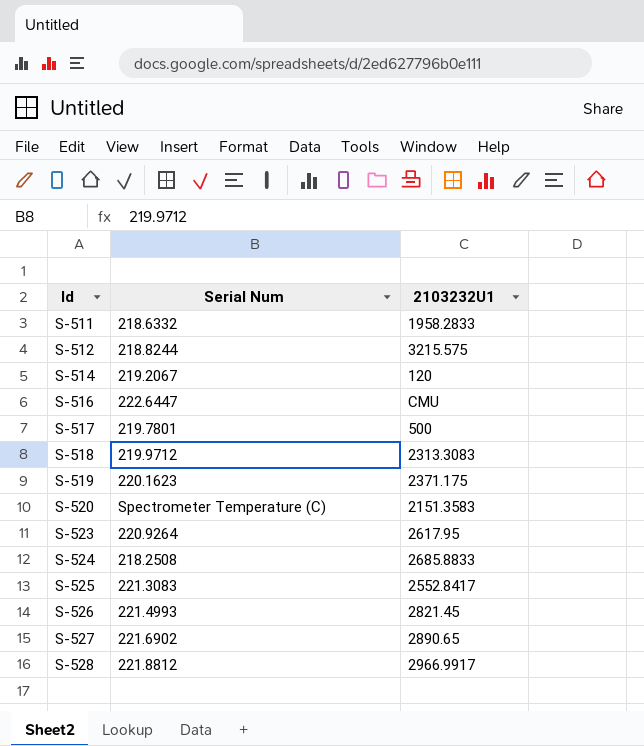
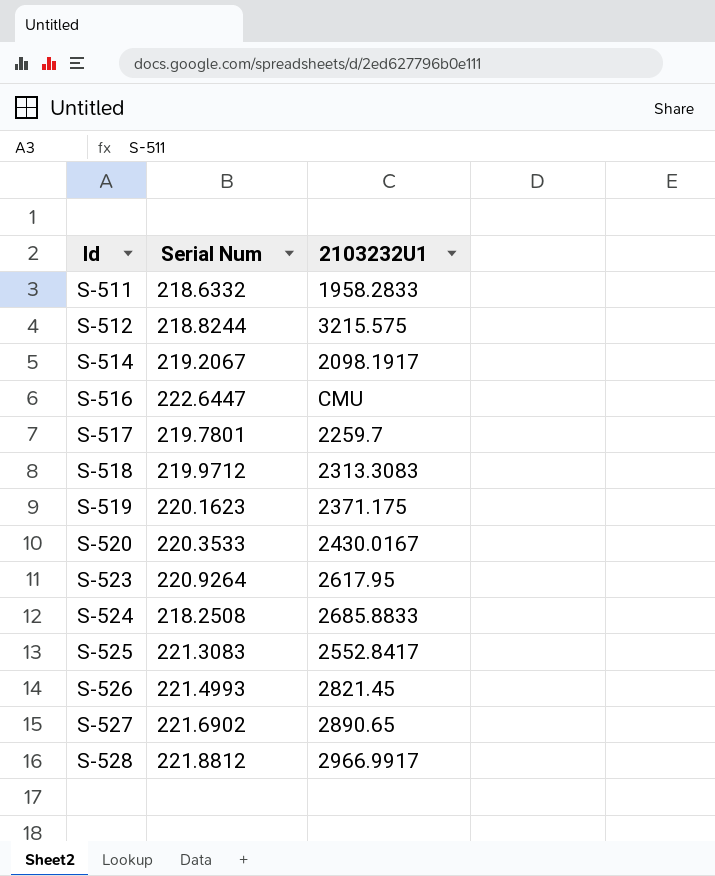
S-514 | 2103232U1: 120 -> 2098.1917
S-517 | 2103232U1: 500 -> 2259.7
S-520 | Serial Num: Spectrometer Temperature (C) -> 220.3533
S-520 | 2103232U1: 2151.3583 -> 2430.0167

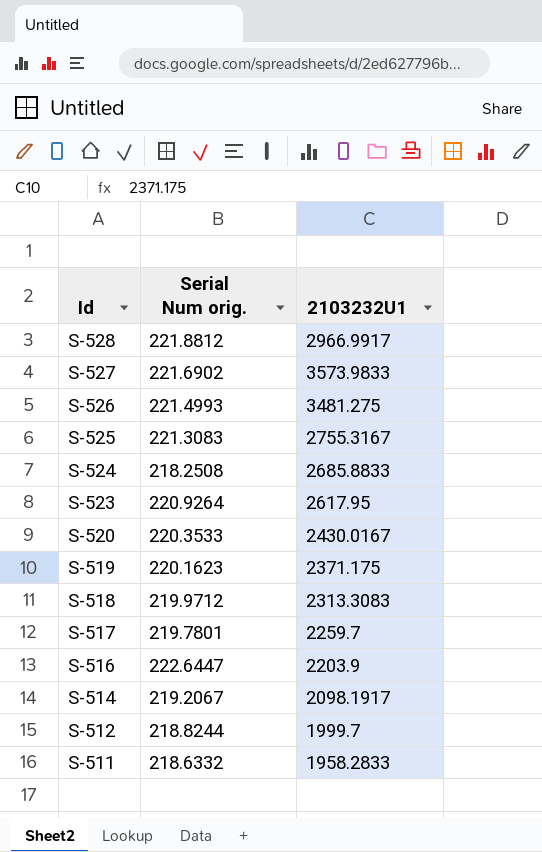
row order: Id ascending -> Id descending
column name: Serial Num -> Serial Num orig.
S-527 | 2103232U1: 2890.65 -> 3573.9833
S-526 | 2103232U1: 2821.45 -> 3481.275
S-525 | 2103232U1: 2552.8417 -> 2755.3167
S-516 | 2103232U1: CMU -> 2203.9
S-512 | 2103232U1: 3215.575 -> 1999.7

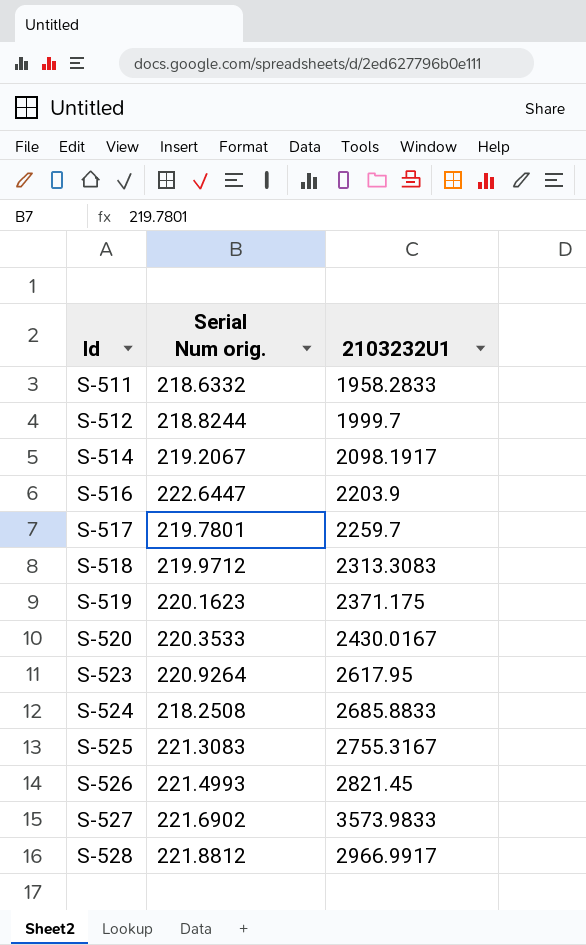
row order: Id descending -> Id ascending
S-526 | 2103232U1: 3481.275 -> 2821.45

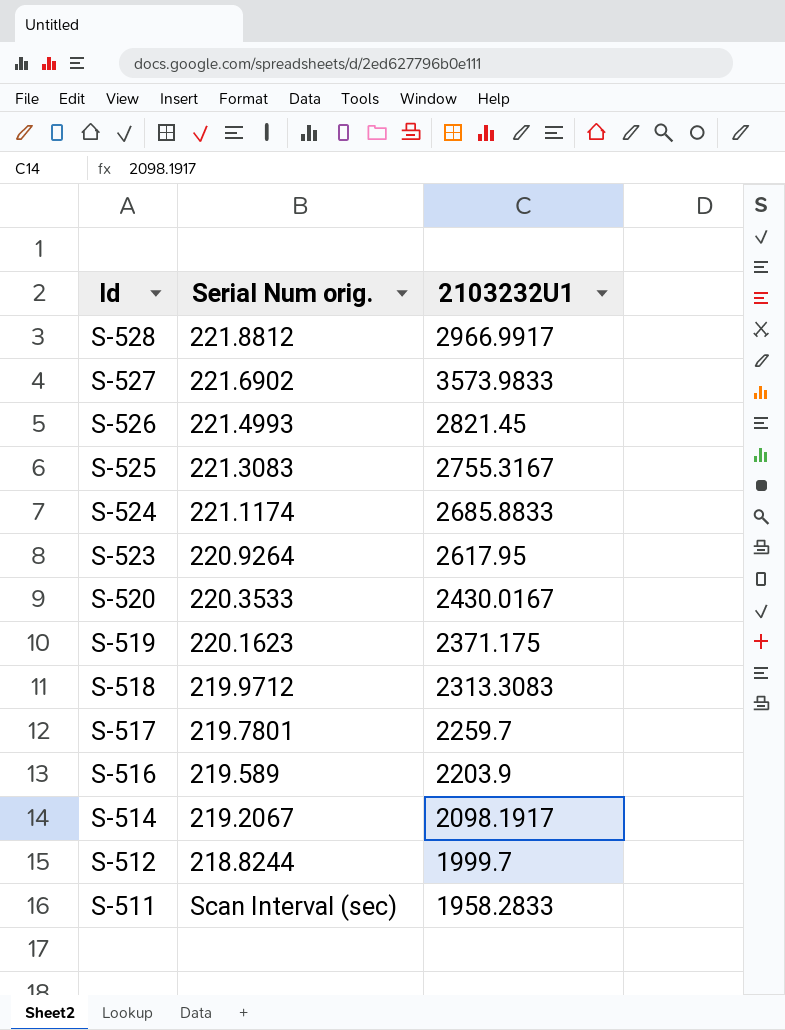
row order: Id ascending -> Id descending
S-524 | Serial Num orig.: 218.2508 -> 221.1174
S-516 | Serial Num orig.: 222.6447 -> 219.589
S-511 | Serial Num orig.: 218.6332 -> Scan Interval (sec)

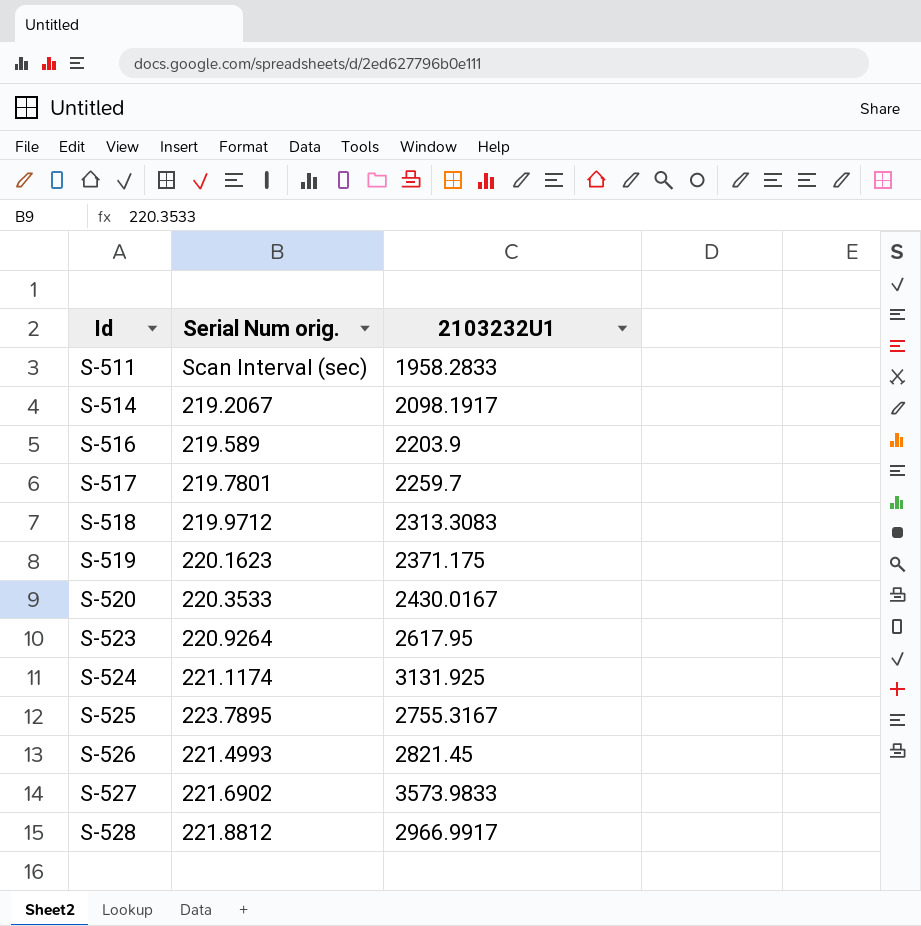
row order: Id descending -> Id ascending
row S-512: 218.8244 | 1999.7 -> none
S-524 | 2103232U1: 2685.8833 -> 3131.925
S-525 | Serial Num orig.: 221.3083 -> 223.7895

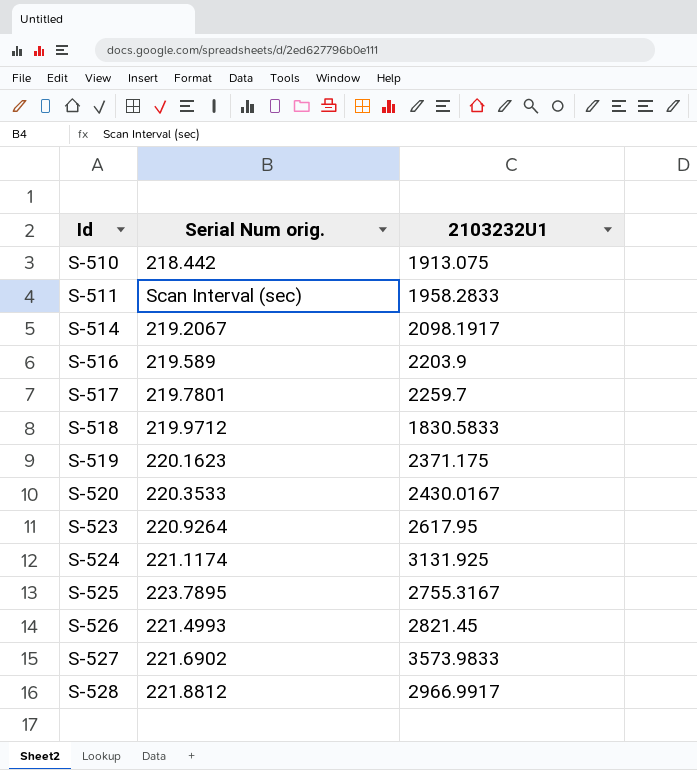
row S-510: none -> 218.442 | 1913.075
S-518 | 2103232U1: 2313.3083 -> 1830.5833

